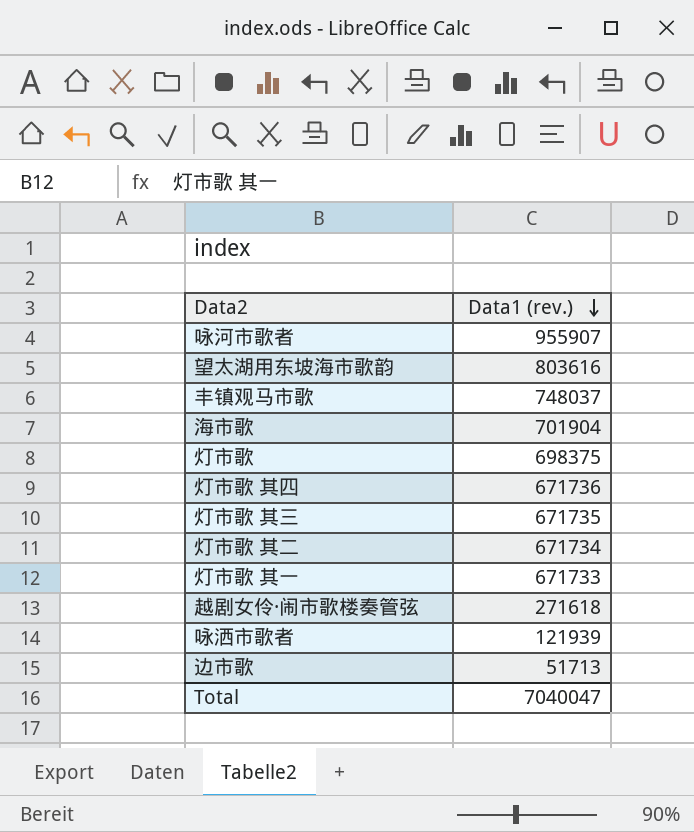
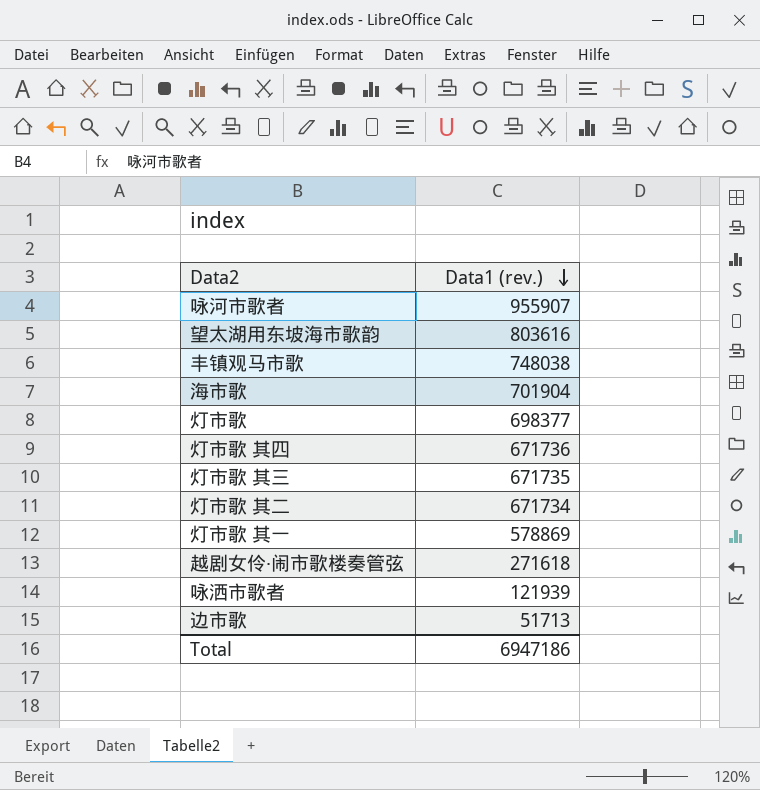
丰镇观马市歌 | Data1 (rev.): 748037 -> 748038
灯市歌 | Data1 (rev.): 698375 -> 698377
灯市歌 其一 | Data1 (rev.): 671733 -> 578869
Total | Data1 (rev.): 7040047 -> 6947186

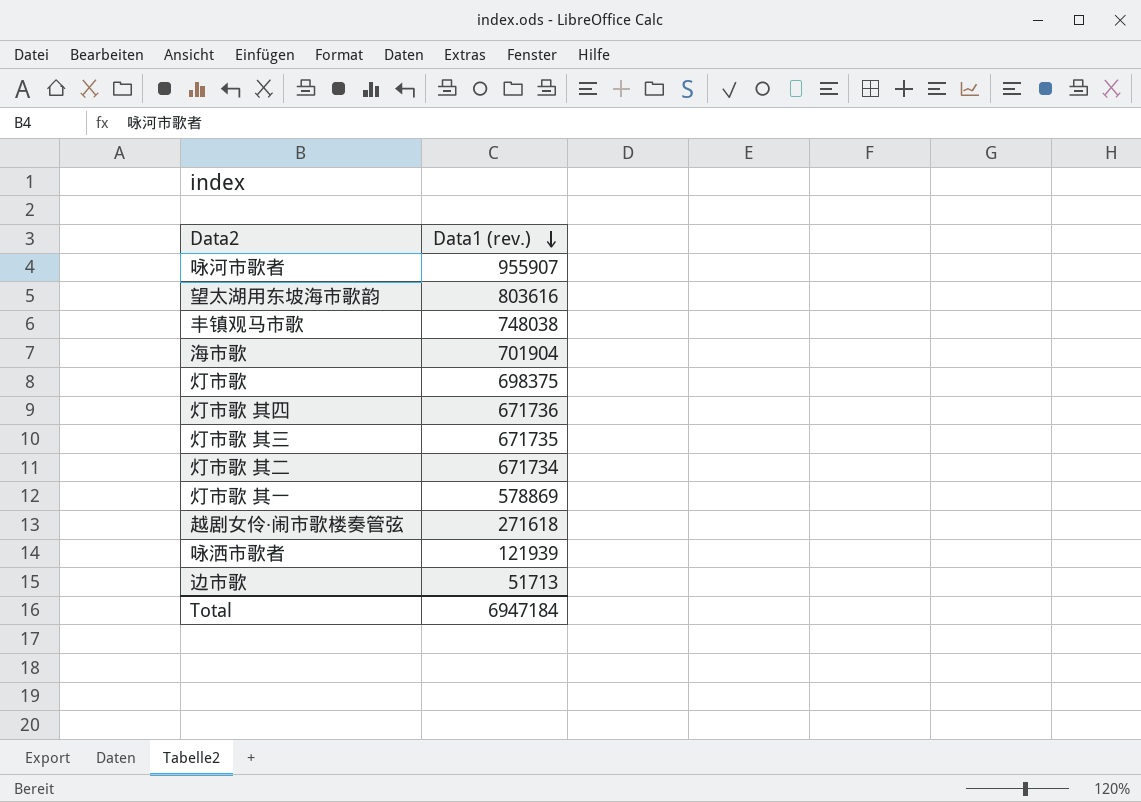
灯市歌 | Data1 (rev.): 698377 -> 698375
Total | Data1 (rev.): 6947186 -> 6947184

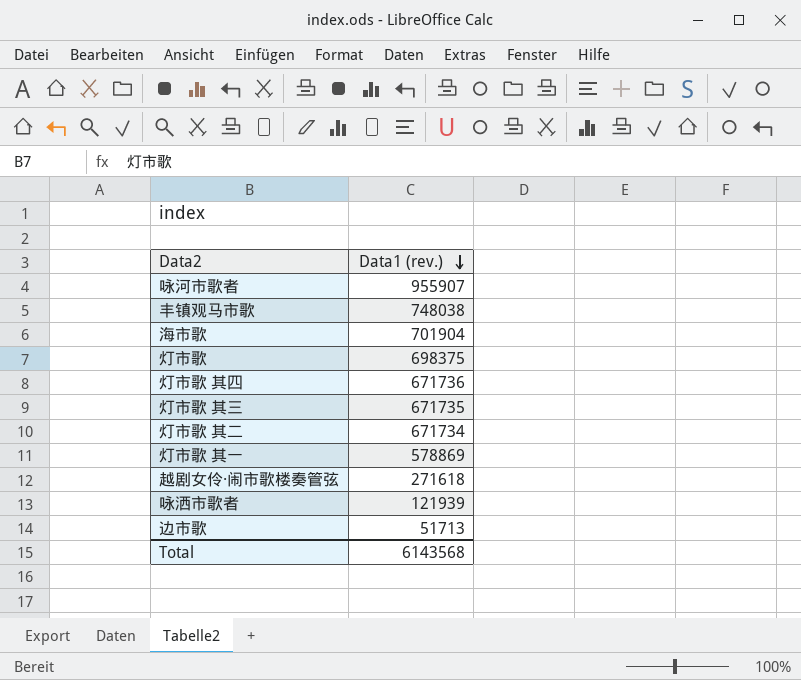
row 望太湖用东坡海市歌韵: 803616 -> none
Total | Data1 (rev.): 6947184 -> 6143568

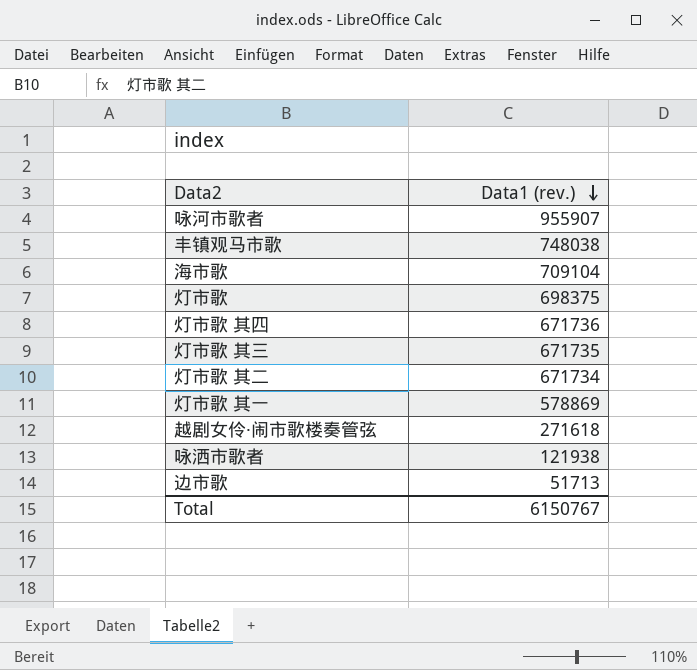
海市歌 | Data1 (rev.): 701904 -> 709104
咏洒市歌者 | Data1 (rev.): 121939 -> 121938
Total | Data1 (rev.): 6143568 -> 6150767

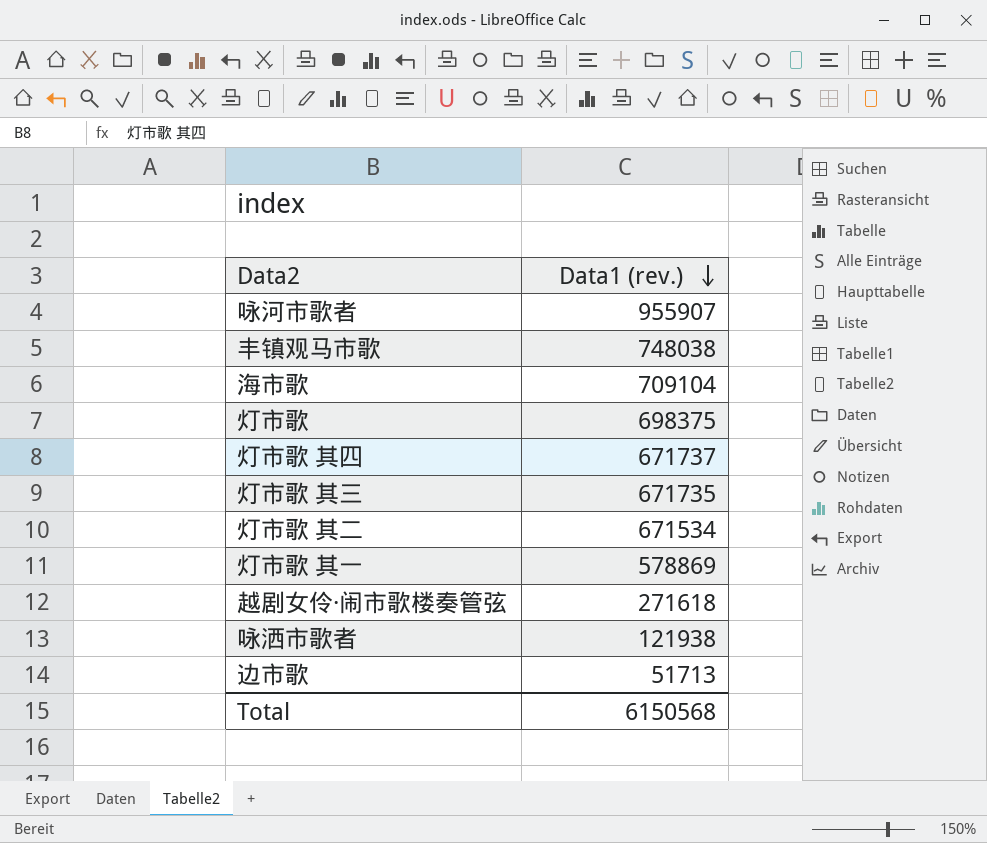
灯市歌 其四 | Data1 (rev.): 671736 -> 671737
灯市歌 其二 | Data1 (rev.): 671734 -> 671534
Total | Data1 (rev.): 6150767 -> 6150568

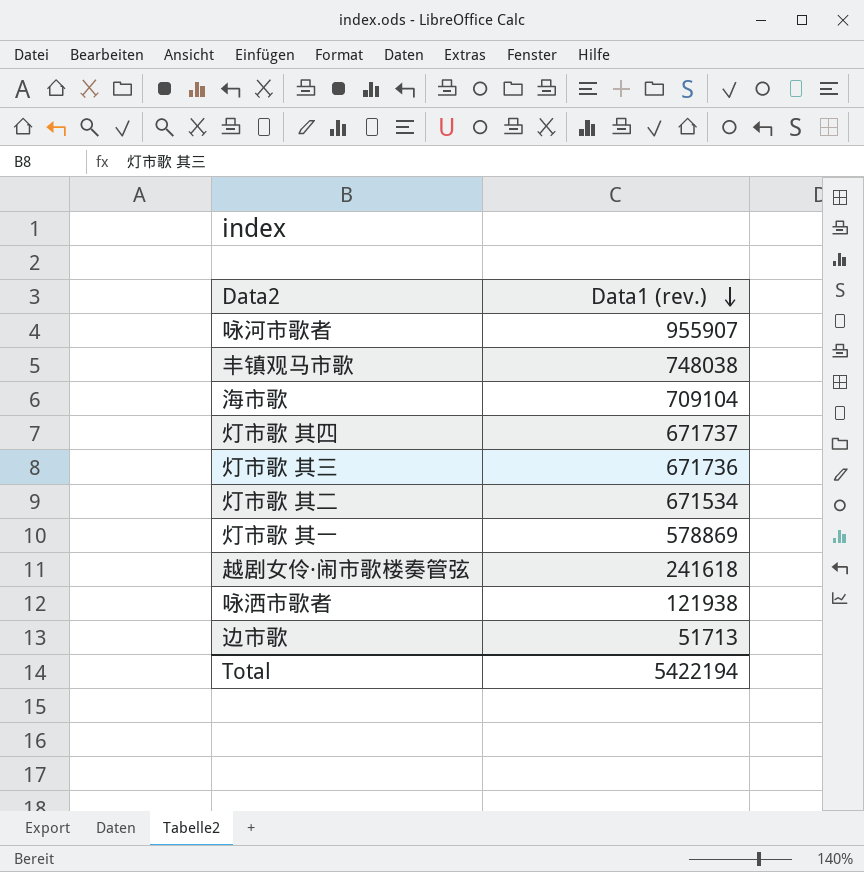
row 灯市歌: 698375 -> none
灯市歌 其三 | Data1 (rev.): 671735 -> 671736
越剧女伶·闹市歌楼奏管弦 | Data1 (rev.): 271618 -> 241618
Total | Data1 (rev.): 6150568 -> 5422194

